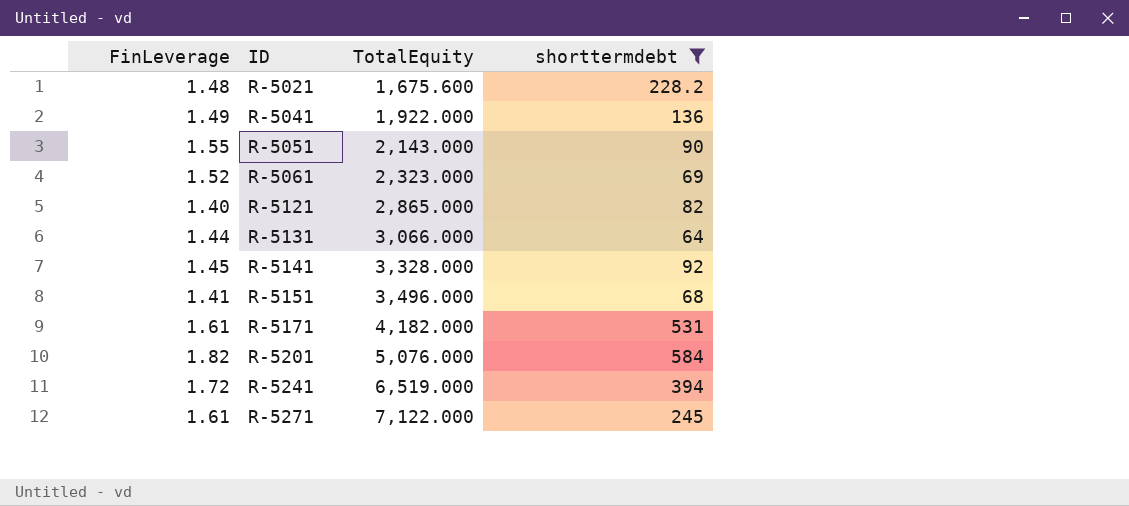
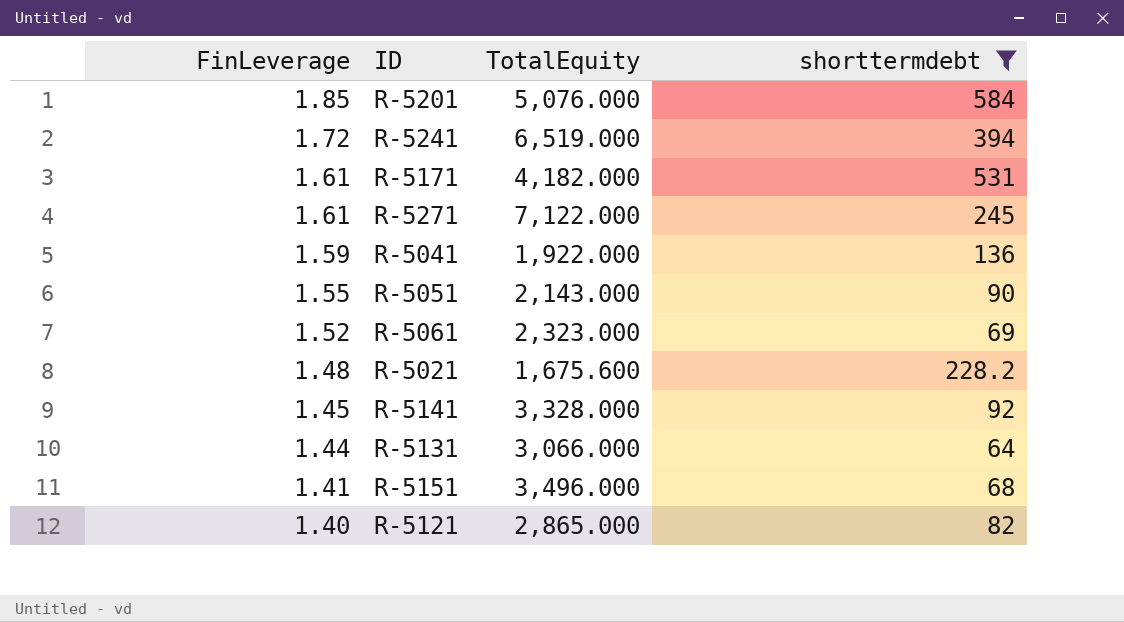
row order: ID ascending -> FinLeverage descending
R-5201 | FinLeverage: 1.82 -> 1.85
R-5041 | FinLeverage: 1.49 -> 1.59

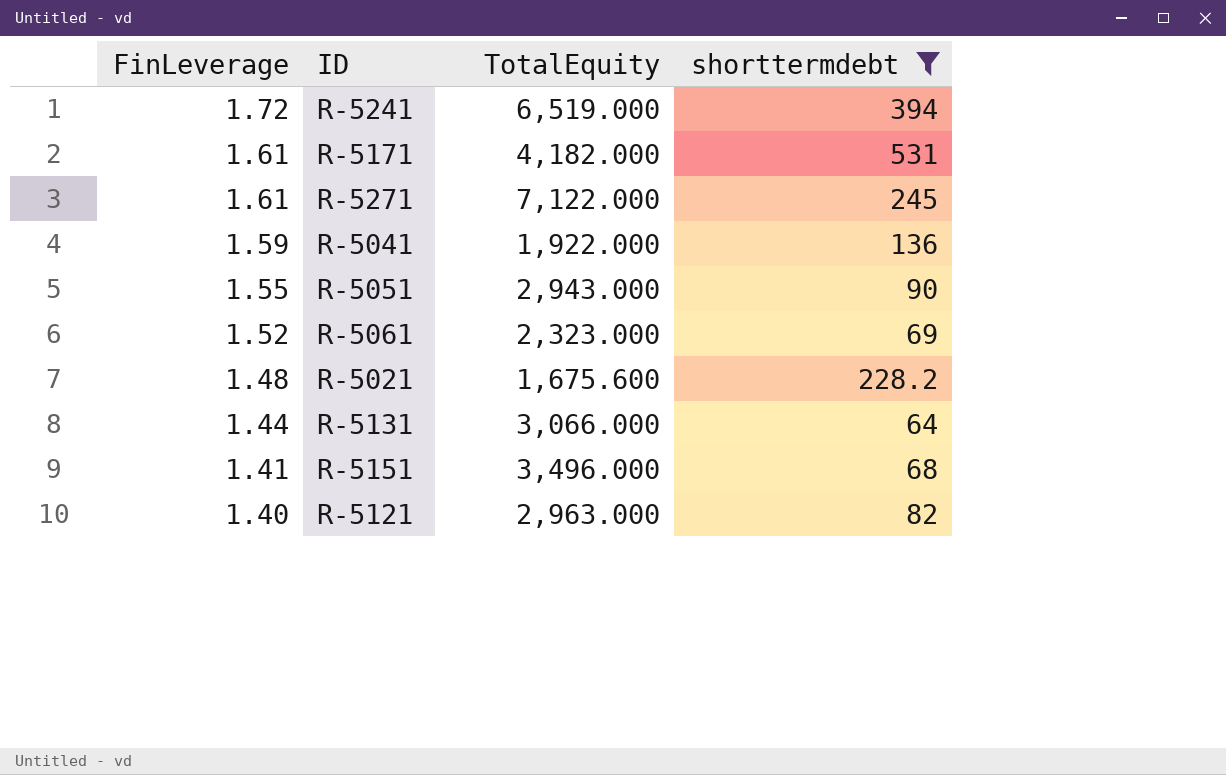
row R-5201: 1.85 | 5,076.000 | 584 -> none
row R-5141: 1.45 | 3,328.000 | 92 -> none
R-5051 | TotalEquity: 2,143.000 -> 2,943.000
R-5121 | TotalEquity: 2,865.000 -> 2,963.000

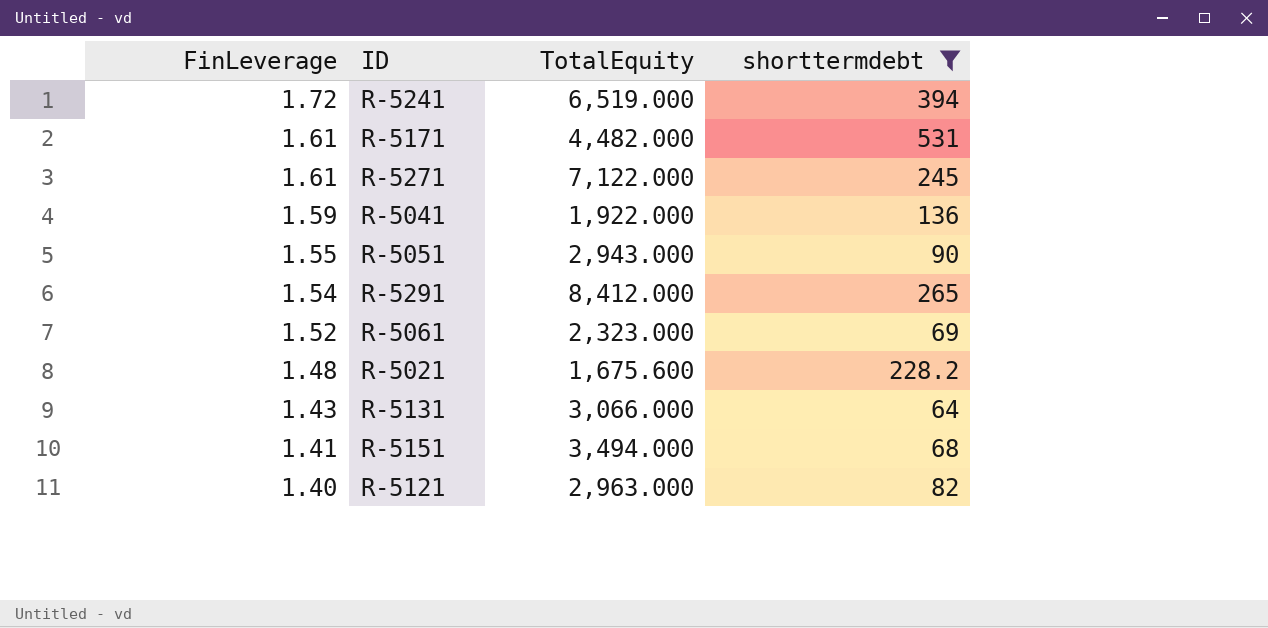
R-5171 | TotalEquity: 4,182.000 -> 4,482.000
row R-5291: none -> 1.54 | 8,412.000 | 265
R-5131 | FinLeverage: 1.44 -> 1.43
R-5151 | TotalEquity: 3,496.000 -> 3,494.000

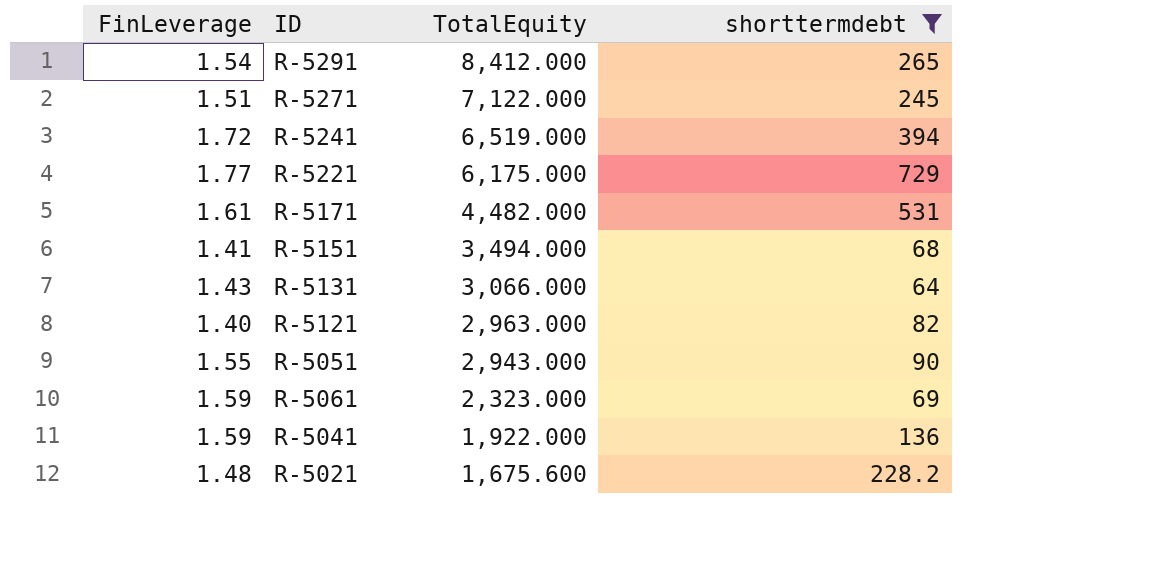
row order: FinLeverage descending -> TotalEquity descending
R-5271 | FinLeverage: 1.61 -> 1.51
row R-5221: none -> 1.77 | 6,175.000 | 729
R-5061 | FinLeverage: 1.52 -> 1.59

